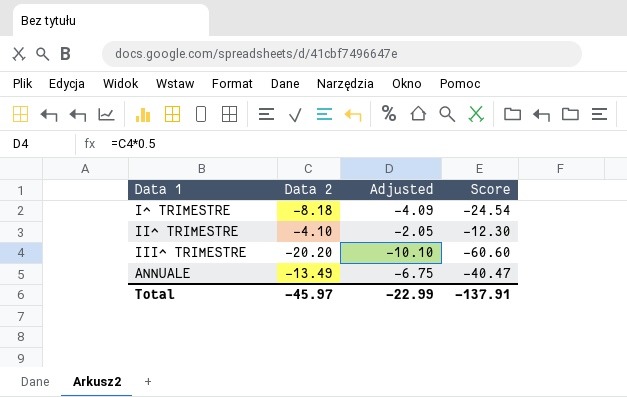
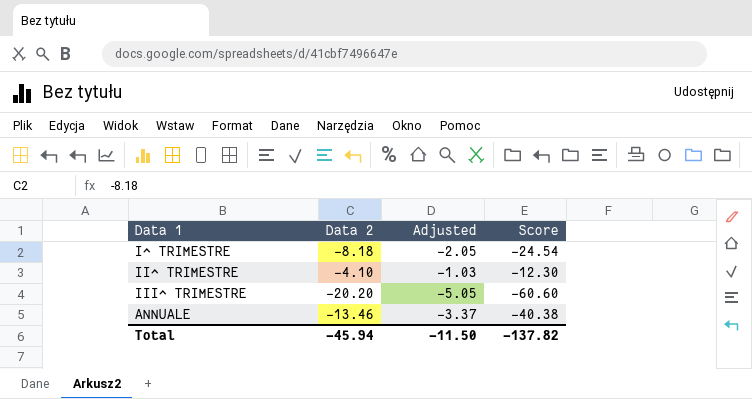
column Adjusted | formula: [Data 2] * 0.5 -> [Data 2] * 0.25
ANNUALE | Data 2: -13.49 -> -13.46
ANNUALE | Score: -40.47 -> -40.38
Total | Data 2: -45.97 -> -45.94
Total | Adjusted: -22.99 -> -11.50
Total | Score: -137.91 -> -137.82

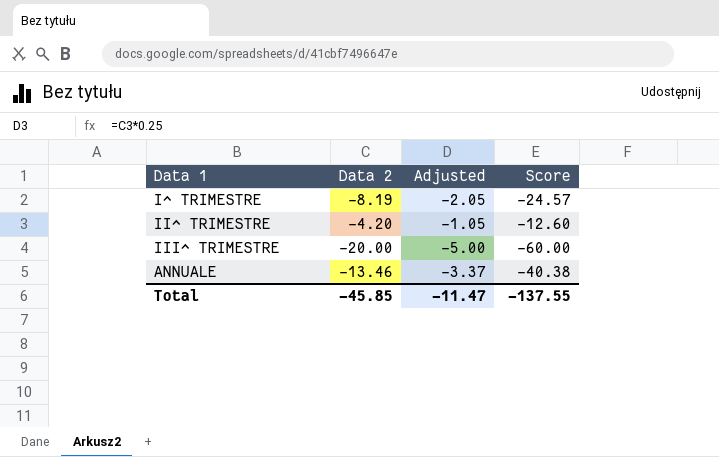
I^ TRIMESTRE | Data 2: -8.18 -> -8.19
I^ TRIMESTRE | Score: -24.54 -> -24.57
II^ TRIMESTRE | Data 2: -4.10 -> -4.20
II^ TRIMESTRE | Adjusted: -1.03 -> -1.05
II^ TRIMESTRE | Score: -12.30 -> -12.60
III^ TRIMESTRE | Data 2: -20.20 -> -20.00
III^ TRIMESTRE | Adjusted: -5.05 -> -5.00
III^ TRIMESTRE | Score: -60.60 -> -60.00
Total | Data 2: -45.94 -> -45.85
Total | Adjusted: -11.50 -> -11.47
Total | Score: -137.82 -> -137.55

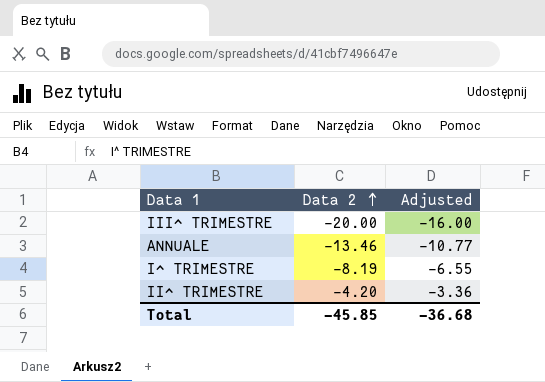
row order: none -> Data 2 ascending
column Score | formula: [Data 2] * 3 -> none
column Adjusted | formula: [Data 2] * 0.25 -> [Data 2] * 0.8
Total | Adjusted: -11.47 -> -36.68

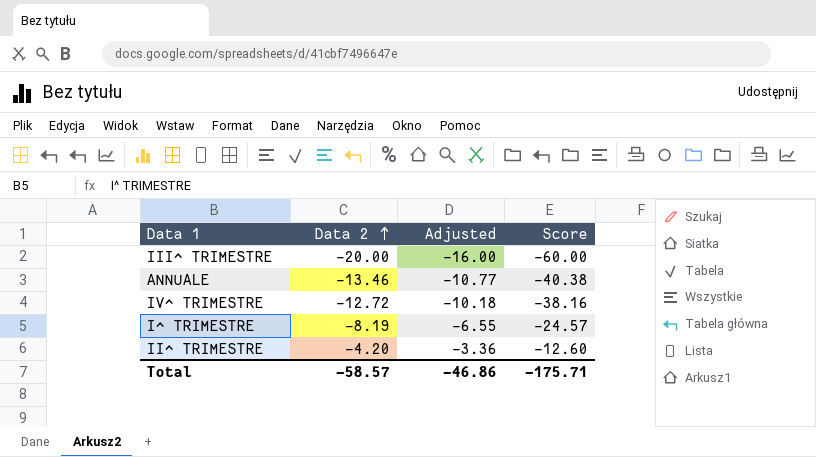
column Score | formula: none -> [Data 2] * 3
row IV^ TRIMESTRE: none -> -12.72 | -10.18 | -38.16
Total | Data 2: -45.85 -> -58.57
Total | Adjusted: -36.68 -> -46.86

